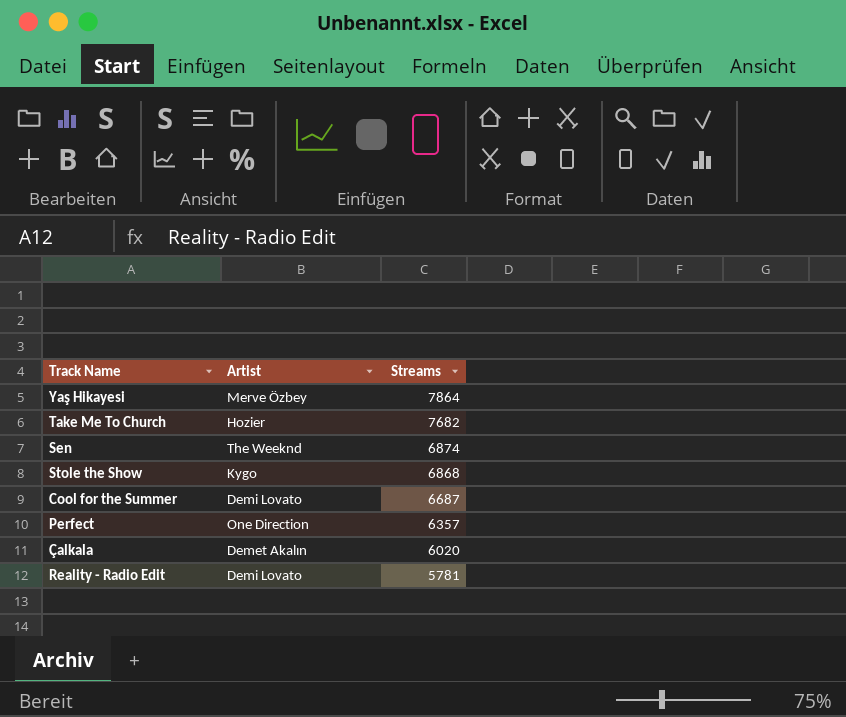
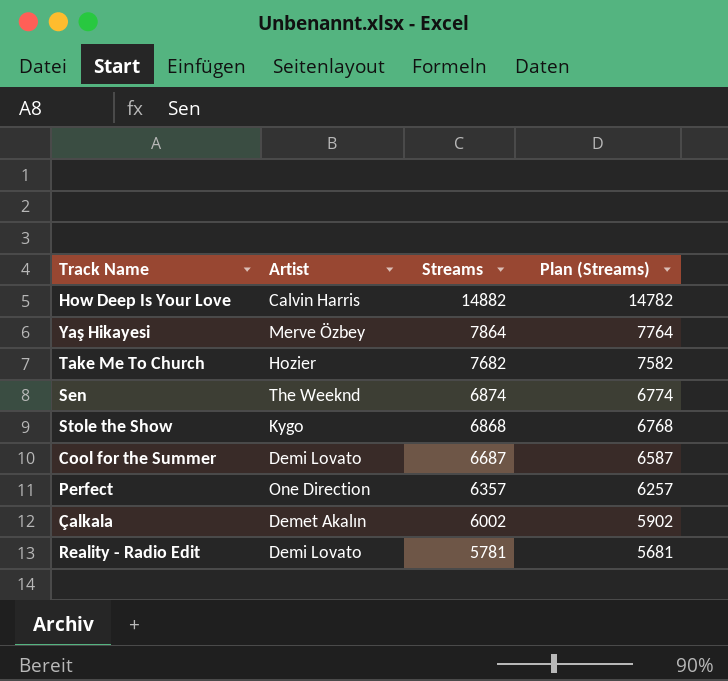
column Plan (Streams) | formula: none -> [Streams] - 100
row How Deep Is Your Love: none -> Calvin Harris | 14882 | 14782
Çalkala | Streams: 6020 -> 6002

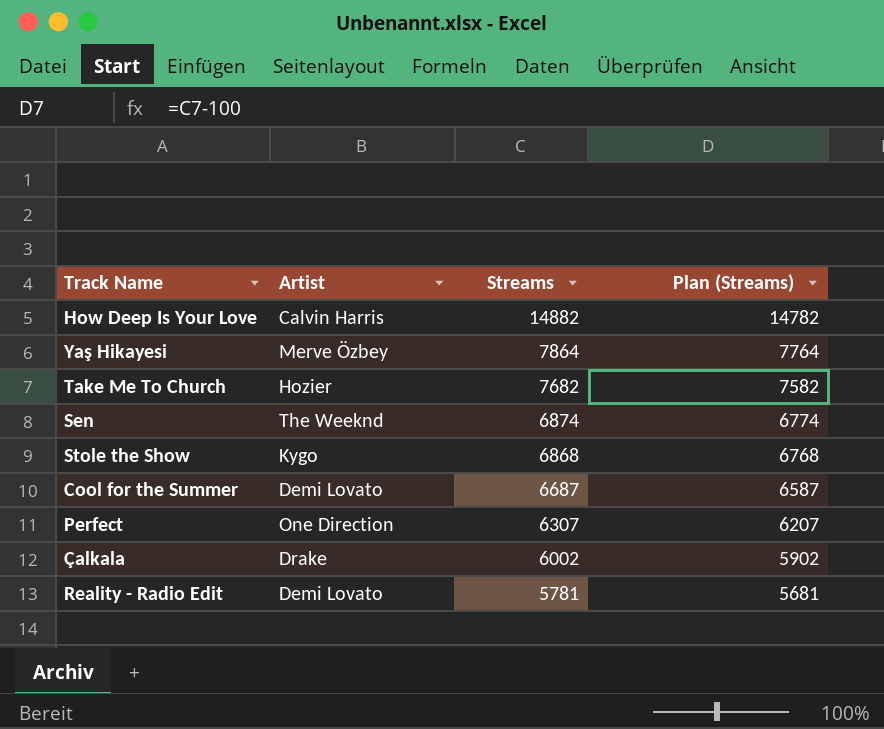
Perfect | Streams: 6357 -> 6307
Perfect | Plan (Streams): 6257 -> 6207
Çalkala | Artist: Demet Akalın -> Drake

